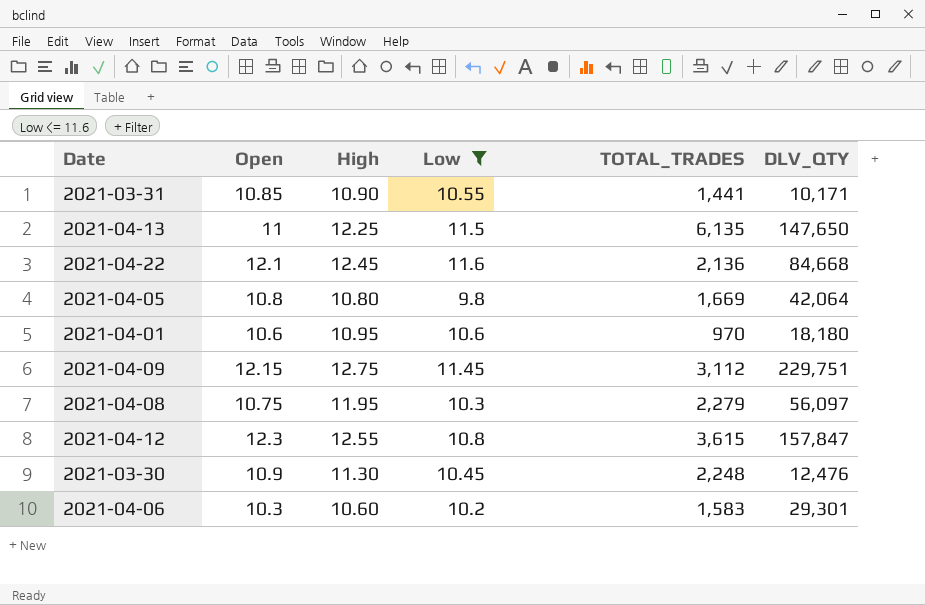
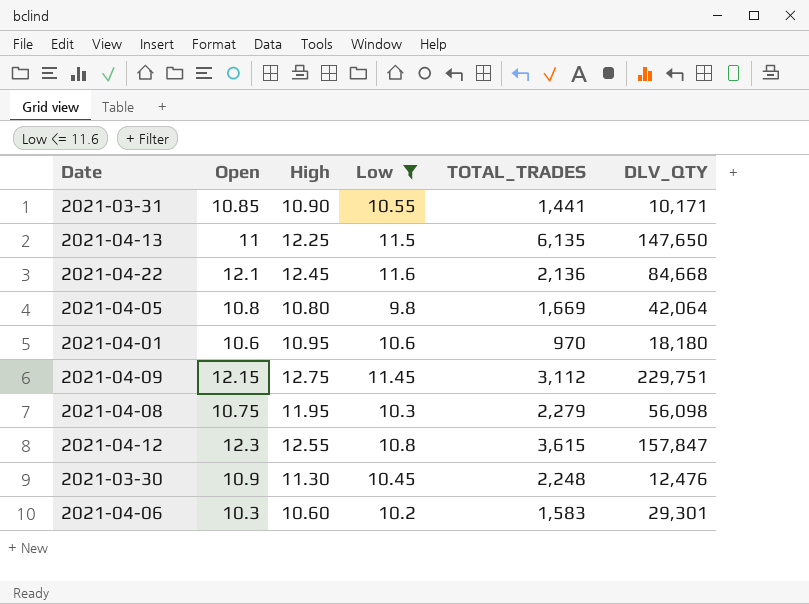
2021-04-08 | DLV_QTY: 56,097 -> 56,098

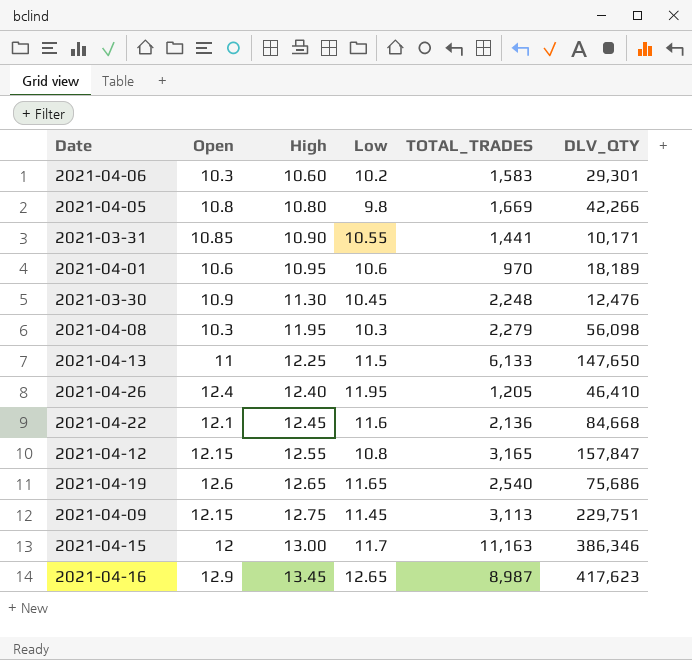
filter: Low <= 11.6 -> none
row order: none -> High ascending
2021-04-05 | DLV_QTY: 42,064 -> 42,266
2021-04-01 | DLV_QTY: 18,180 -> 18,189
2021-04-08 | Open: 10.75 -> 10.3
2021-04-13 | TOTAL_TRADES: 6,135 -> 6,133
2021-04-12 | Open: 12.3 -> 12.15
2021-04-12 | TOTAL_TRADES: 3,615 -> 3,165
2021-04-09 | TOTAL_TRADES: 3,112 -> 3,113

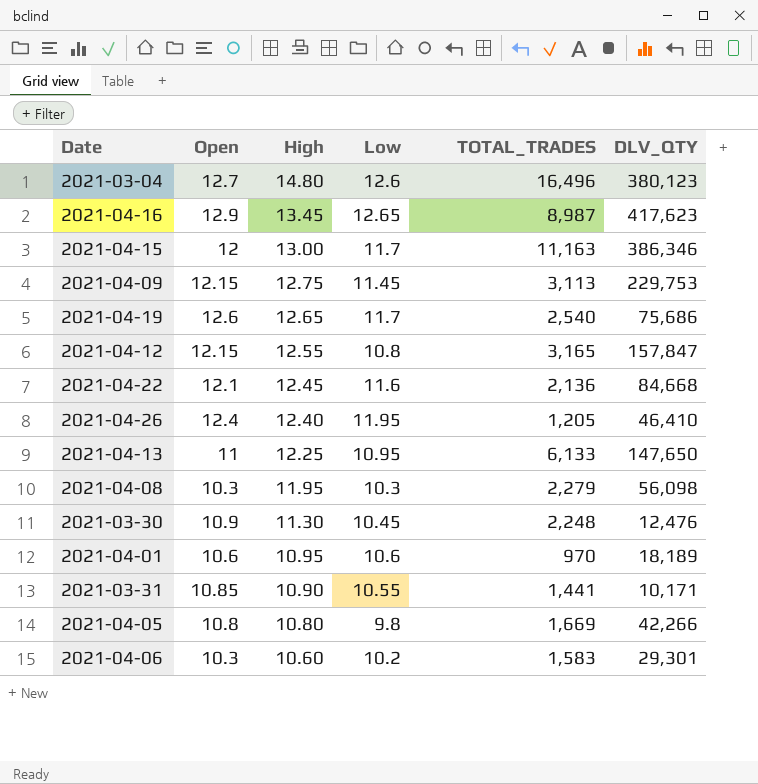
row order: High ascending -> High descending
row 2021-03-04: none -> 12.7 | 14.80 | 12.6 | 16,496 | 380,123
2021-04-09 | DLV_QTY: 229,751 -> 229,753
2021-04-19 | Low: 11.65 -> 11.7
2021-04-13 | Low: 11.5 -> 10.95

